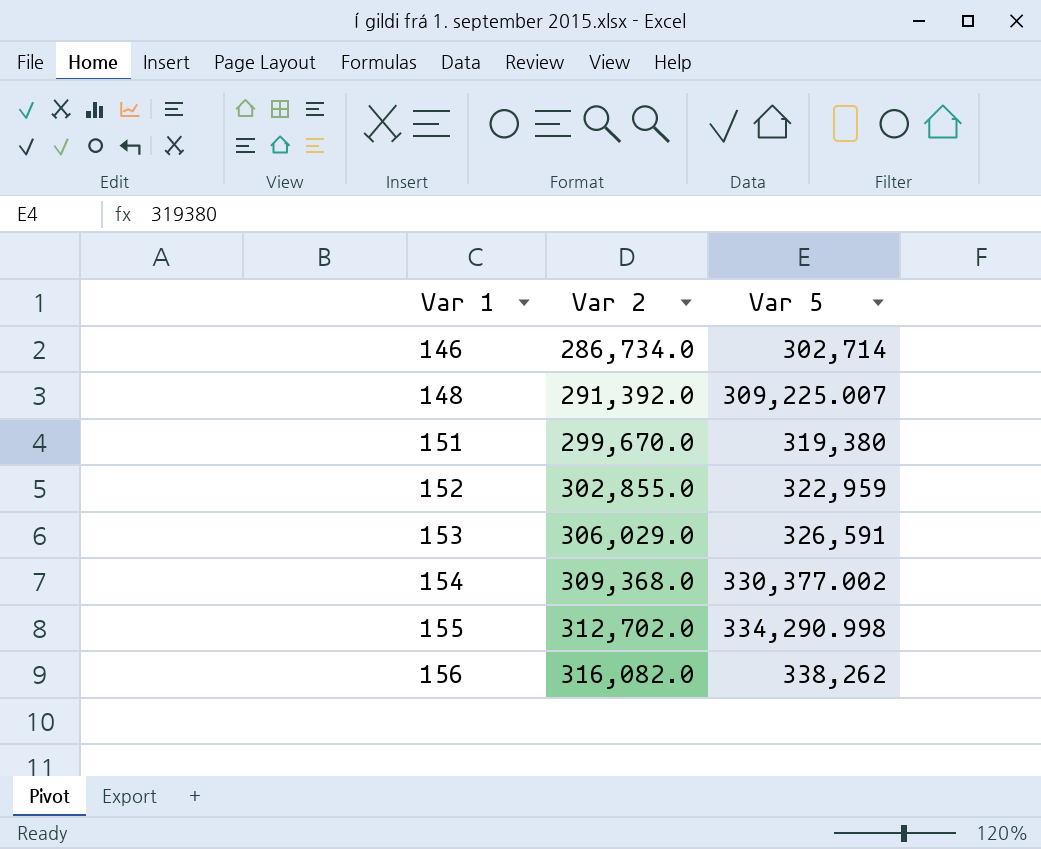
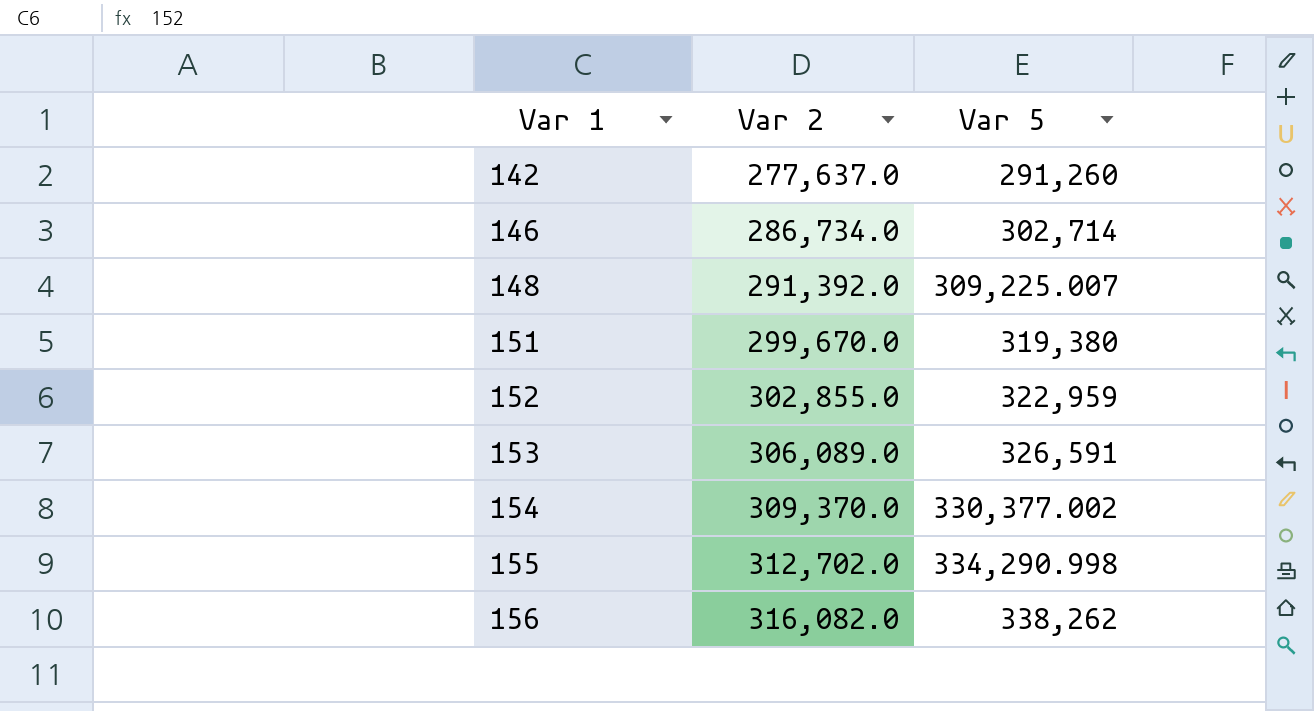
row 142: none -> 277,637.0 | 291,260
153 | Var 2: 306,029.0 -> 306,089.0
154 | Var 2: 309,368.0 -> 309,370.0

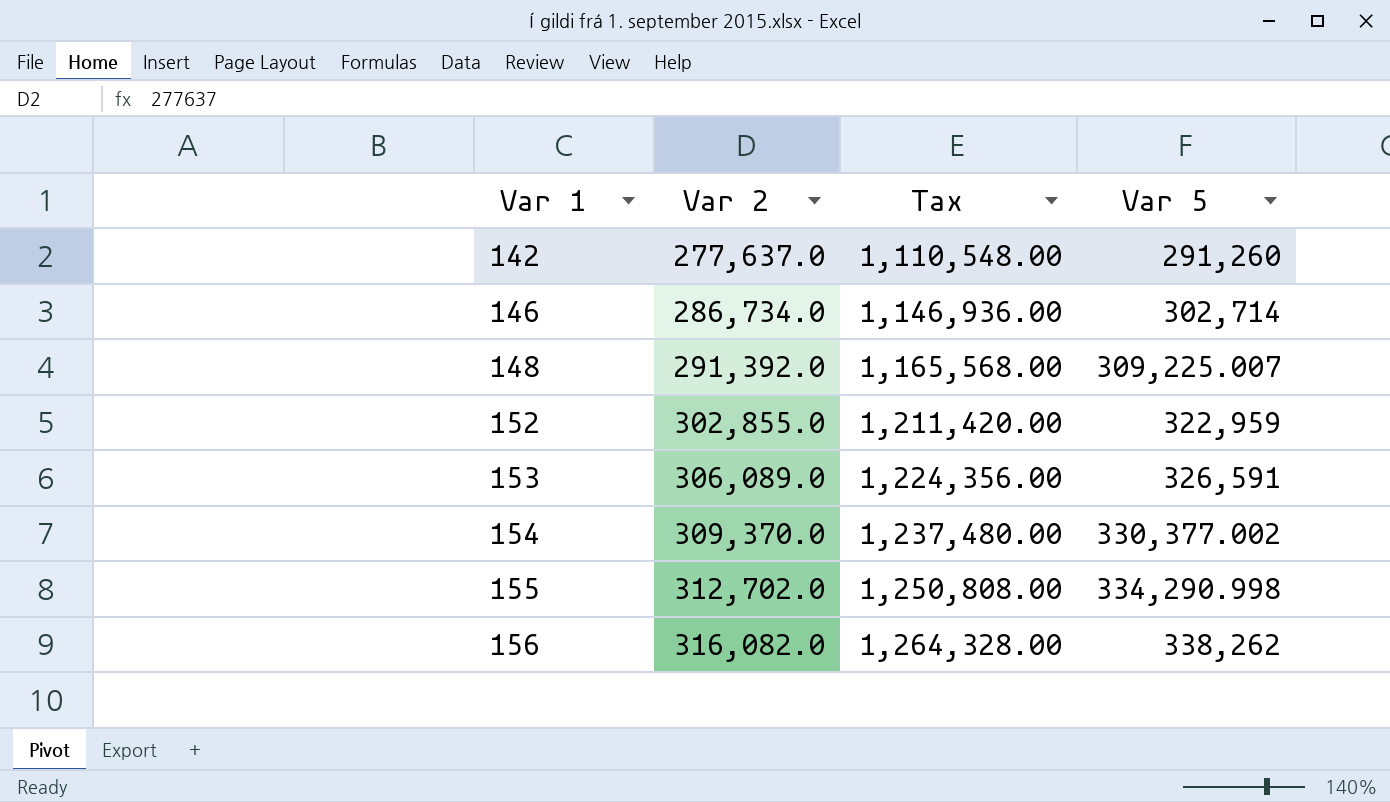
column Tax | formula: none -> [Var 2] * 4
row 151: 299,670.0 | 319,380 -> none

